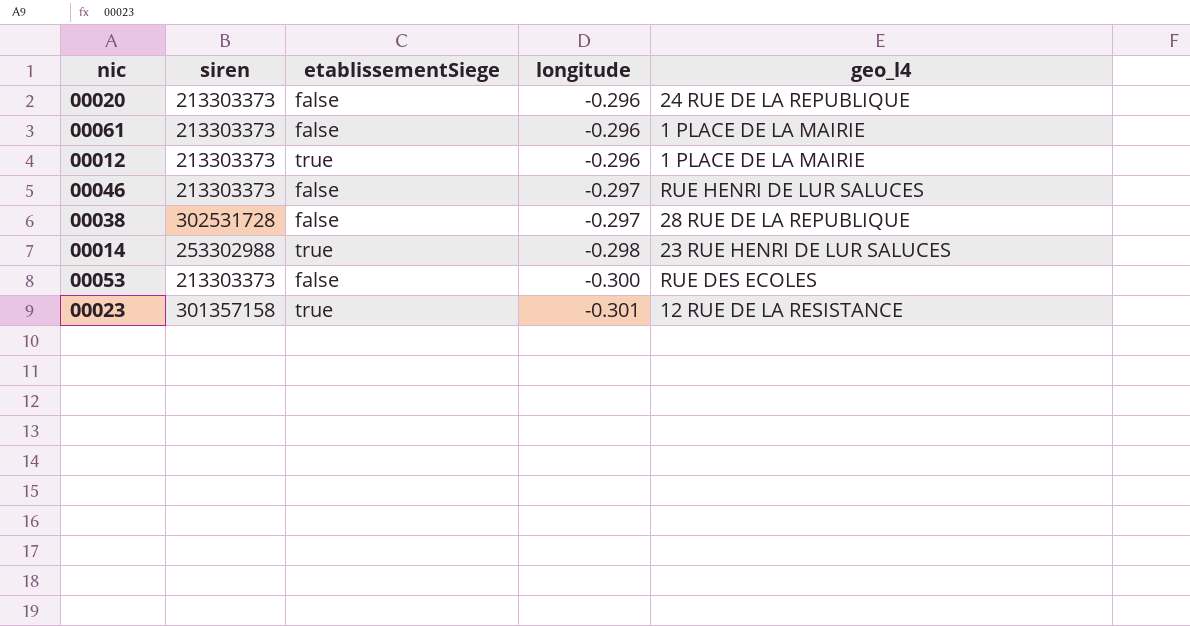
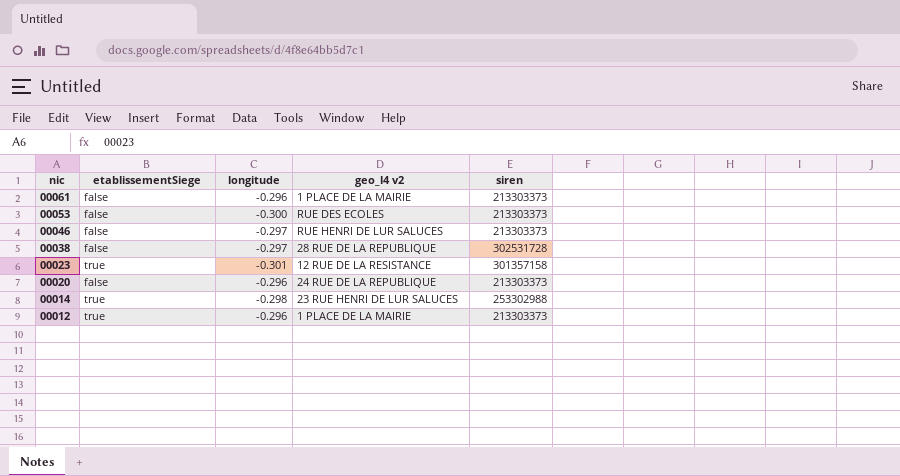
row order: longitude descending -> nic descending
column name: geo_l4 -> geo_l4 v2
column siren | position: 2 -> 5

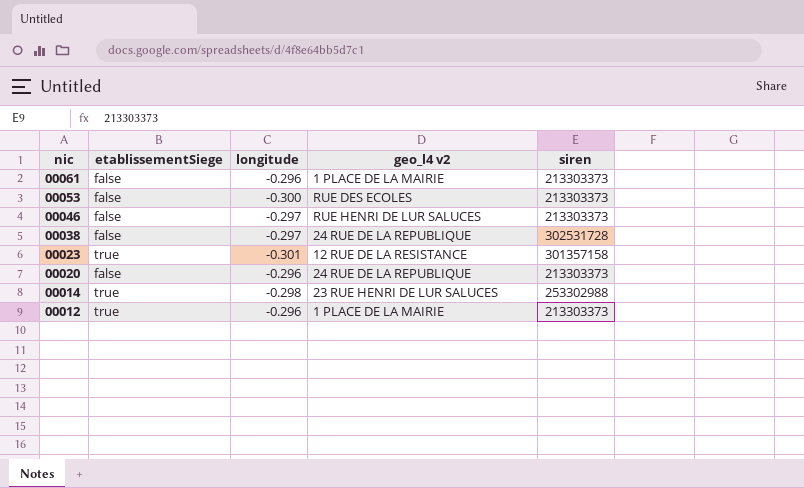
00038 | geo_l4 v2: 28 RUE DE LA REPUBLIQUE -> 24 RUE DE LA REPUBLIQUE

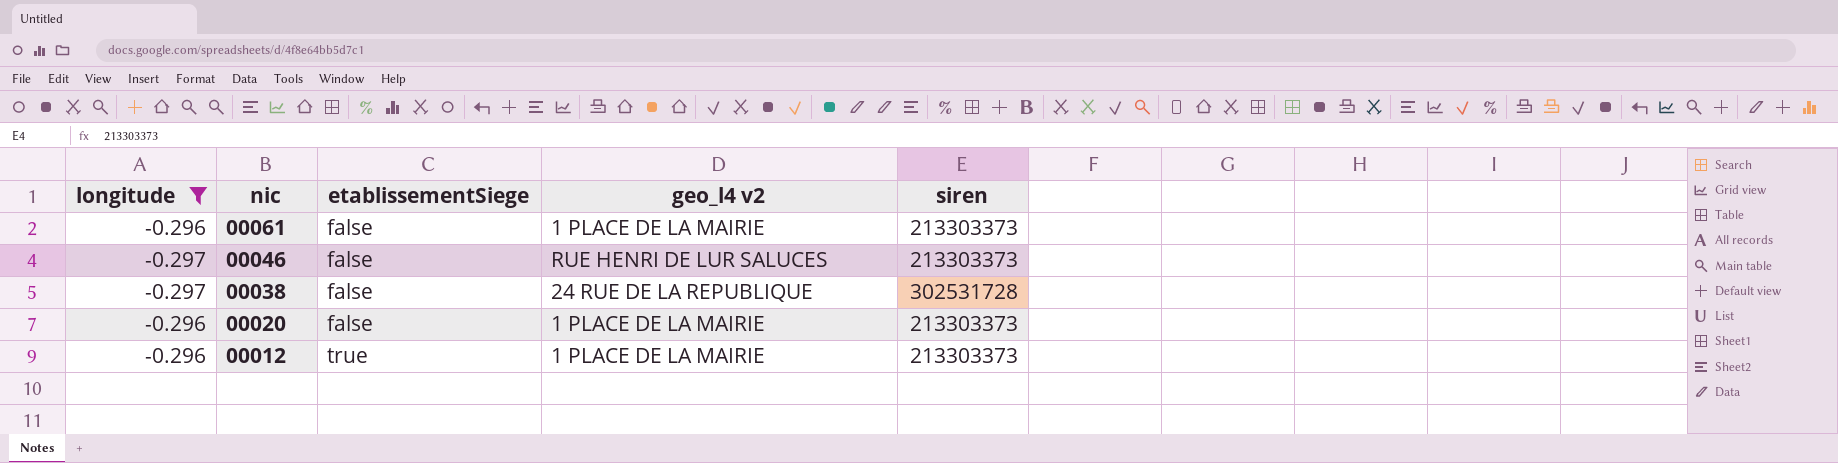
filter: none -> longitude >= -0.297
column longitude | position: 3 -> 1
00020 | geo_l4 v2: 24 RUE DE LA REPUBLIQUE -> 1 PLACE DE LA MAIRIE

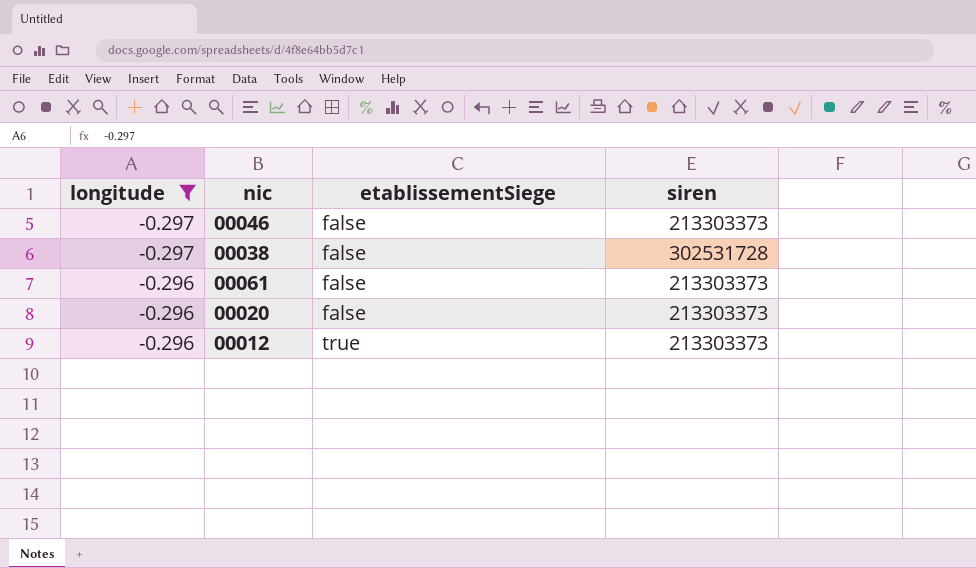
row order: nic descending -> longitude ascending
column geo_l4 v2 | position: 4 -> none

